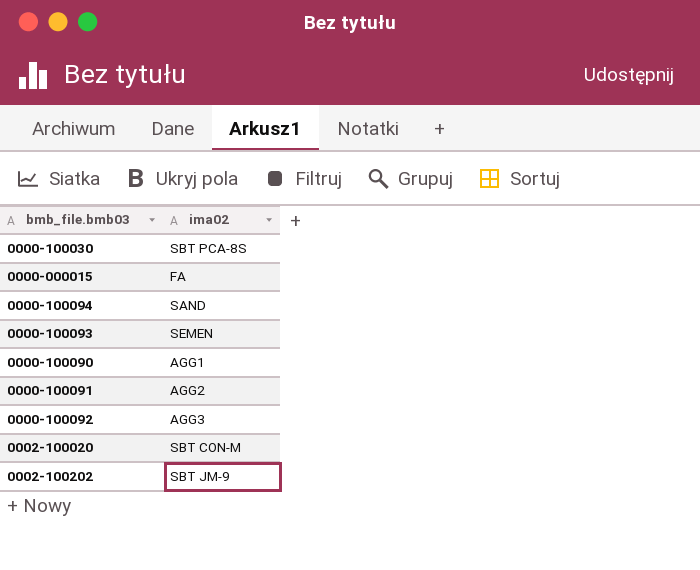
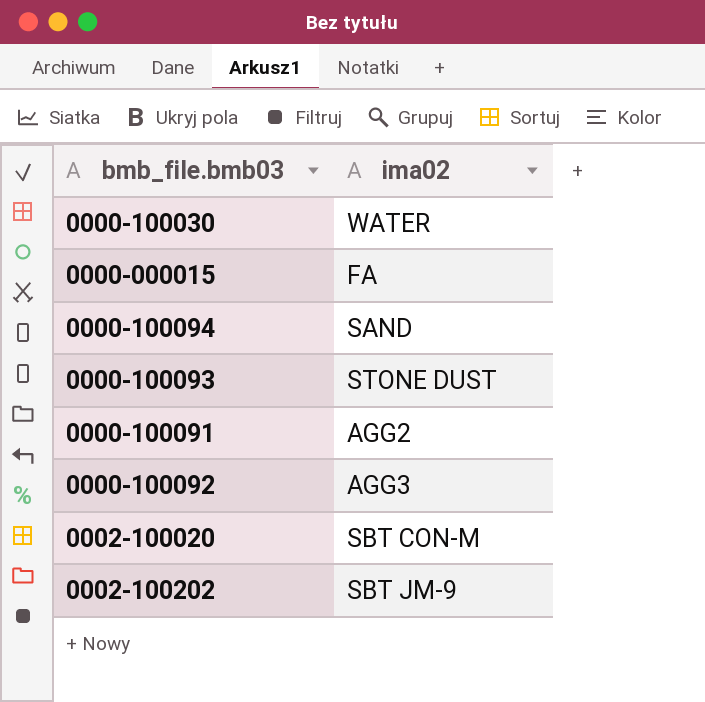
row 0000-100090: AGG1 -> none
0000-100030 | ima02: SBT PCA-8S -> WATER
0000-100093 | ima02: SEMEN -> STONE DUST

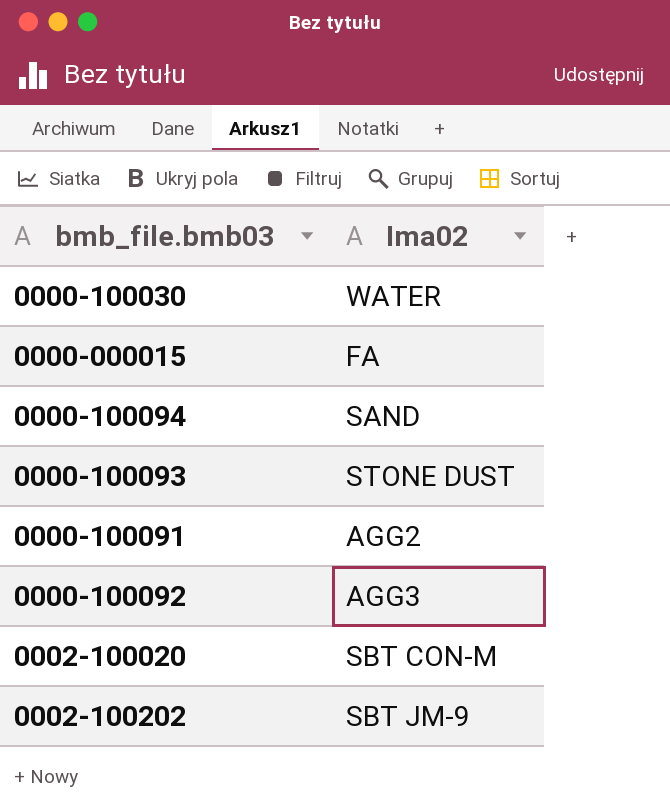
column name: ima02 -> Ima02

